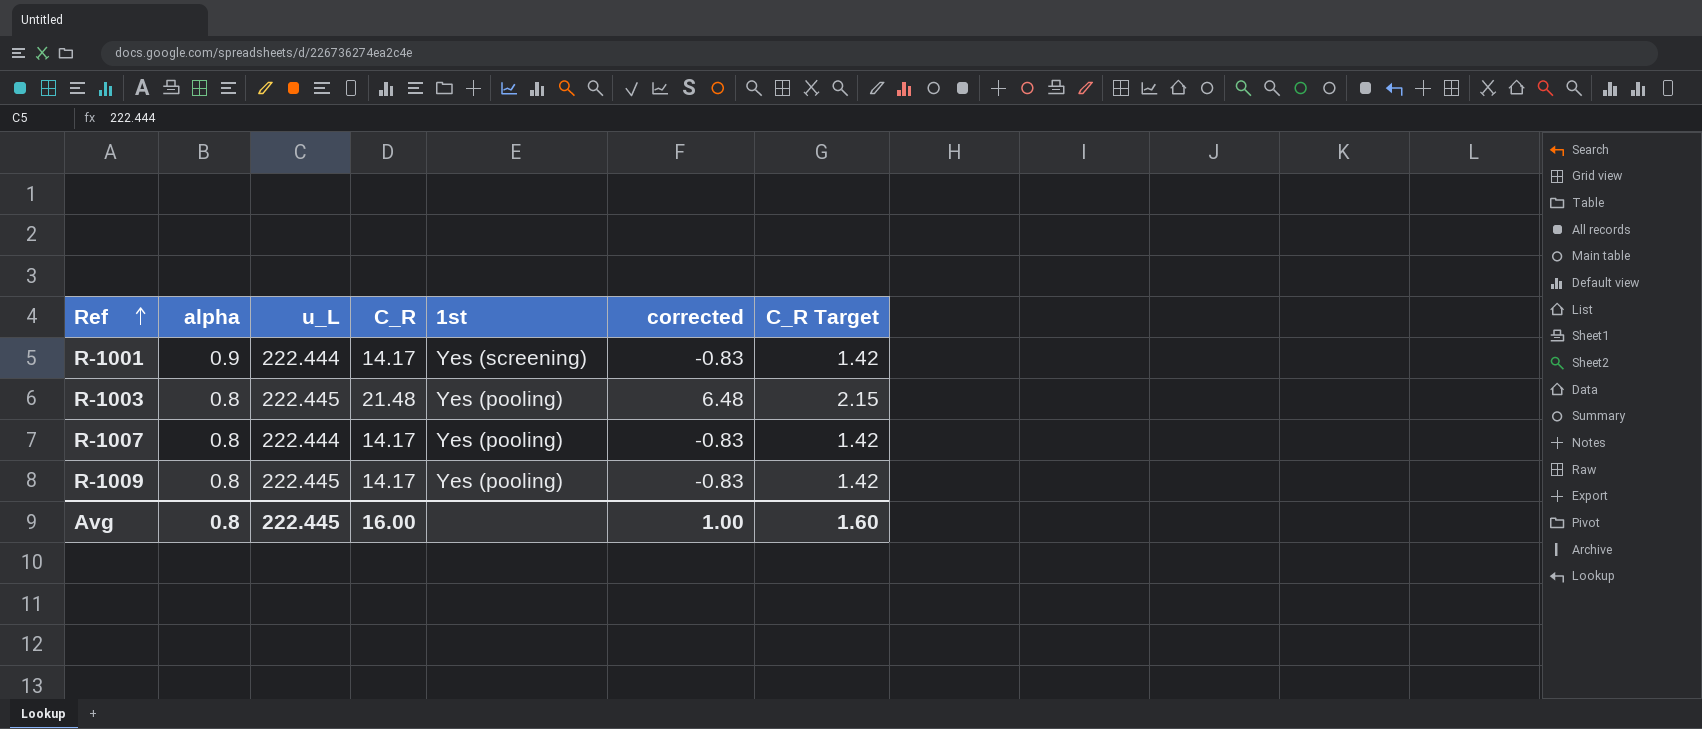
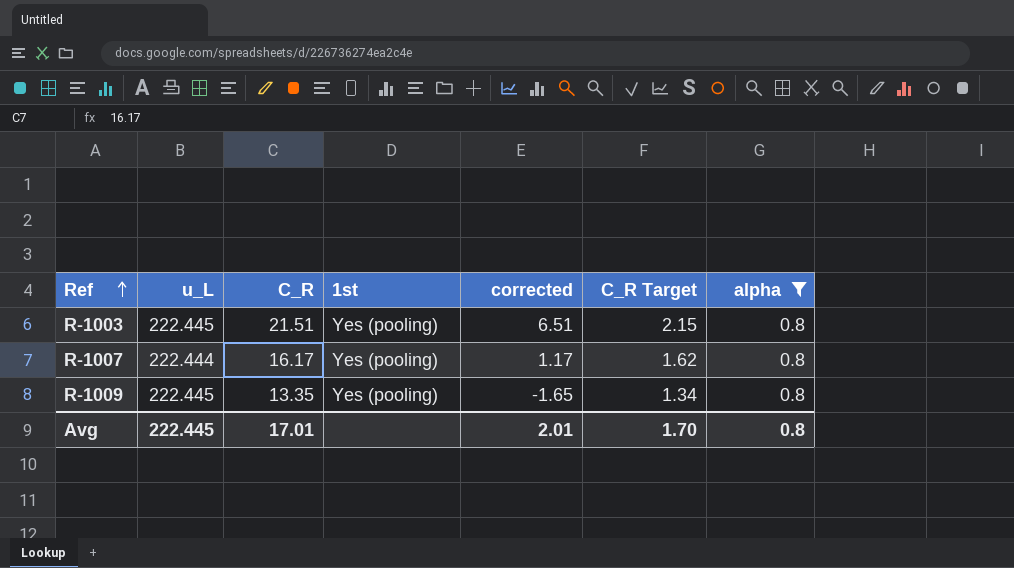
filter: none -> alpha = 0.8
column alpha | position: 2 -> 7
R-1003 | C_R: 21.48 -> 21.51
R-1003 | corrected: 6.48 -> 6.51
R-1007 | C_R: 14.17 -> 16.17
R-1007 | corrected: -0.83 -> 1.17
R-1007 | C_R Target: 1.42 -> 1.62
R-1009 | C_R: 14.17 -> 13.35
R-1009 | corrected: -0.83 -> -1.65
R-1009 | C_R Target: 1.42 -> 1.34
Avg | C_R: 16.00 -> 17.01
Avg | corrected: 1.00 -> 2.01
Avg | C_R Target: 1.60 -> 1.70

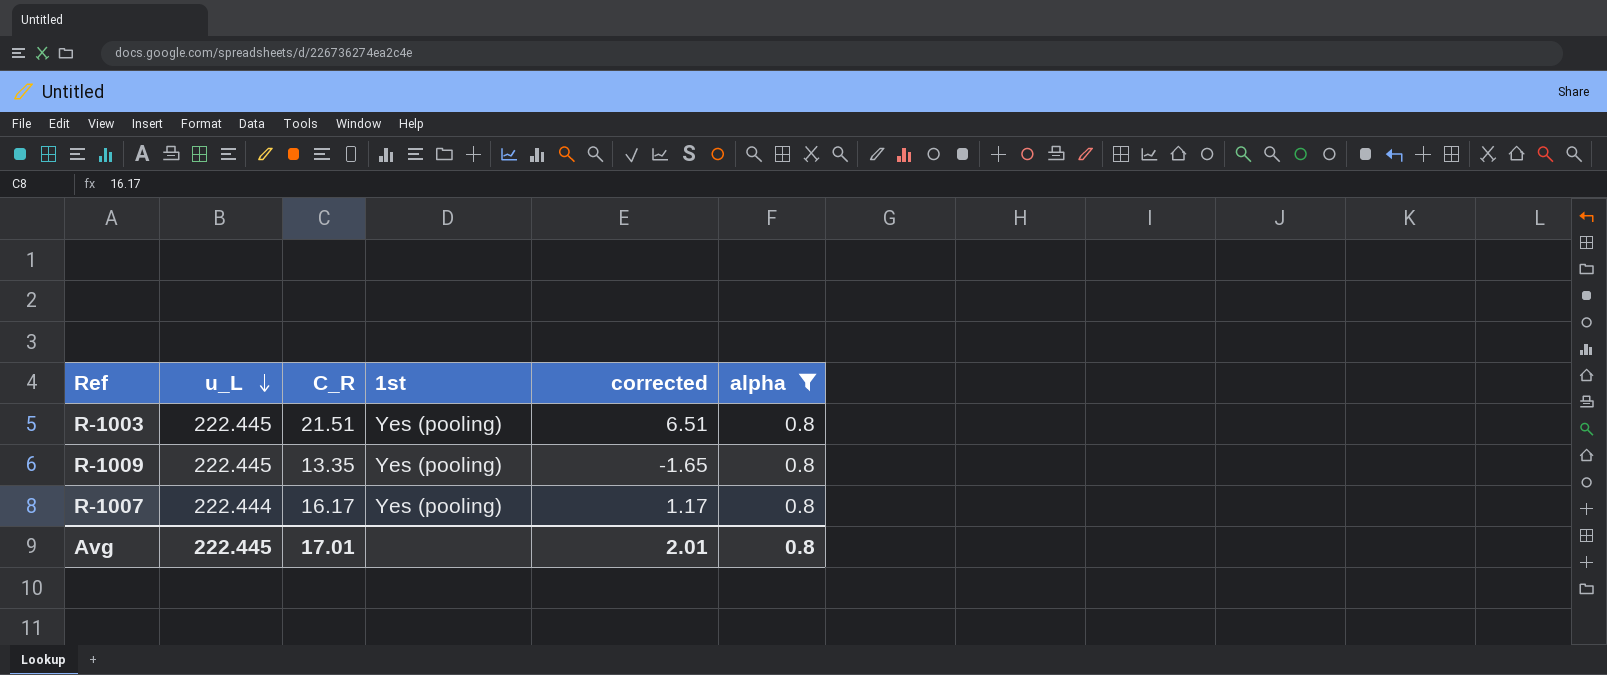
row order: Ref ascending -> u_L descending
column C_R Target | formula: [C_R] * 0.1 -> none

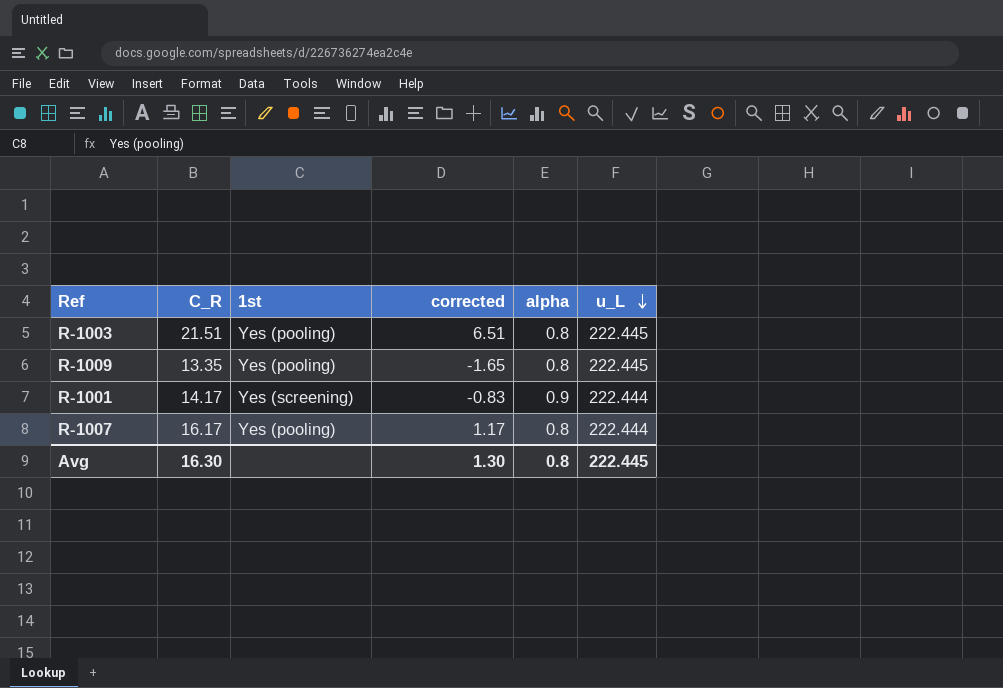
filter: alpha = 0.8 -> none
column u_L | position: 2 -> 6
Avg | C_R: 17.01 -> 16.30
Avg | corrected: 2.01 -> 1.30

